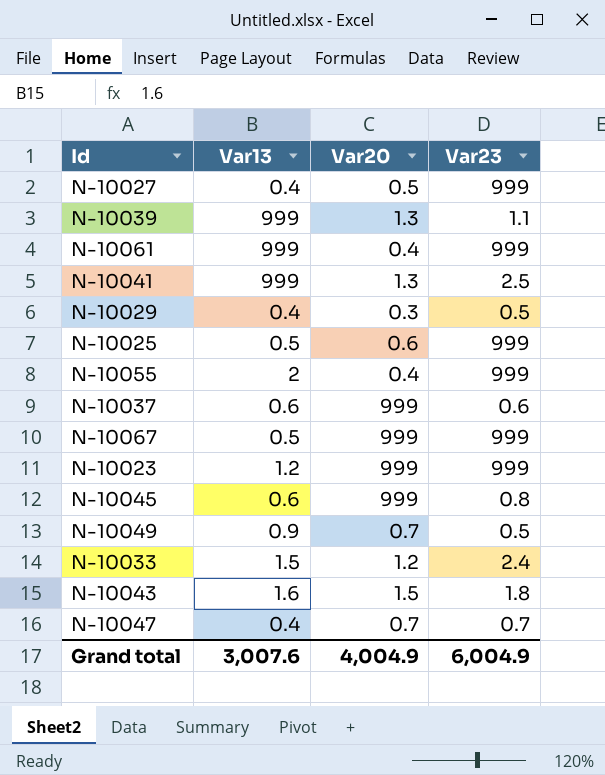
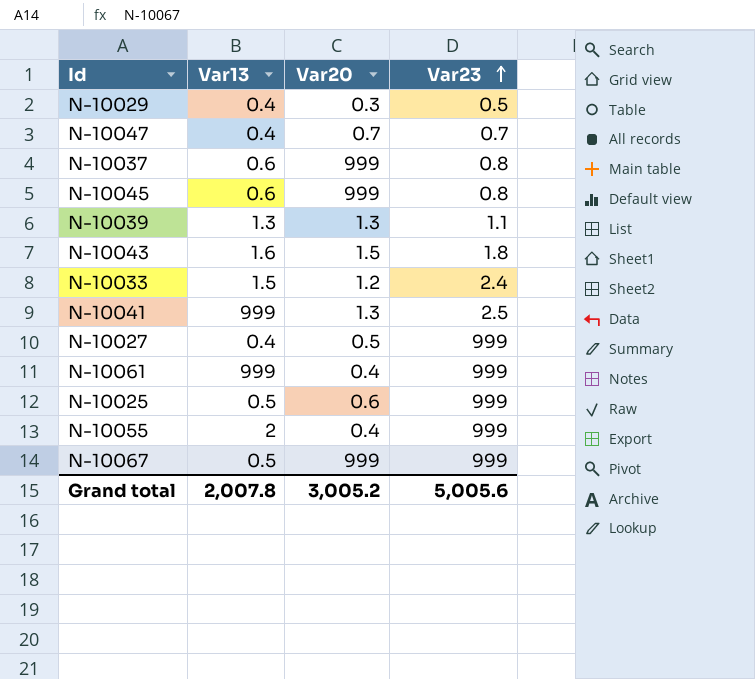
row order: none -> Var23 ascending
row N-10023: 1.2 | 999 | 999 -> none
row N-10049: 0.9 | 0.7 | 0.5 -> none
N-10037 | Var23: 0.6 -> 0.8
N-10039 | Var13: 999 -> 1.3
Grand total | Var13: 3,007.6 -> 2,007.8
Grand total | Var20: 4,004.9 -> 3,005.2
Grand total | Var23: 6,004.9 -> 5,005.6

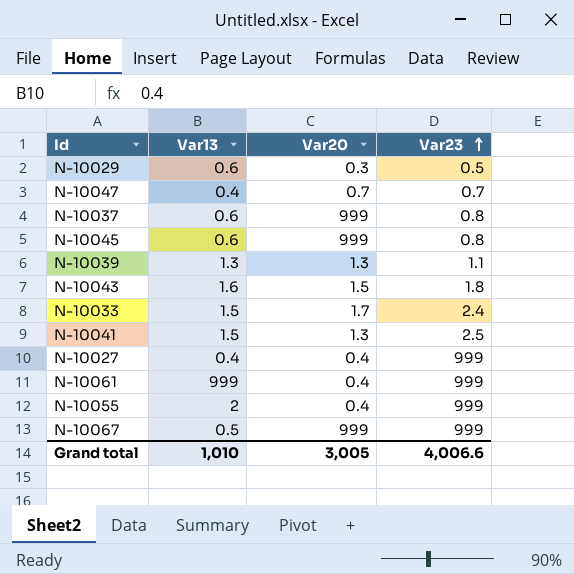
row N-10025: 0.5 | 0.6 | 999 -> none
N-10029 | Var13: 0.4 -> 0.6
N-10033 | Var20: 1.2 -> 1.7
N-10041 | Var13: 999 -> 1.5
N-10027 | Var20: 0.5 -> 0.4
Grand total | Var13: 2,007.8 -> 1,010
Grand total | Var20: 3,005.2 -> 3,005
Grand total | Var23: 5,005.6 -> 4,006.6

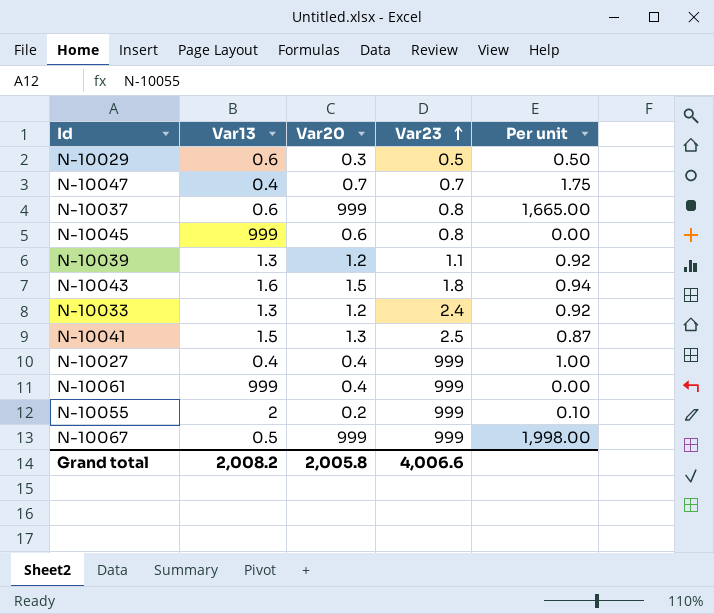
column Per unit | formula: none -> [Var20] / [Var13]
N-10045 | Var13: 0.6 -> 999
N-10045 | Var20: 999 -> 0.6
N-10039 | Var20: 1.3 -> 1.2
N-10033 | Var13: 1.5 -> 1.3
N-10033 | Var20: 1.7 -> 1.2
N-10055 | Var20: 0.4 -> 0.2
Grand total | Var13: 1,010 -> 2,008.2
Grand total | Var20: 3,005 -> 2,005.8

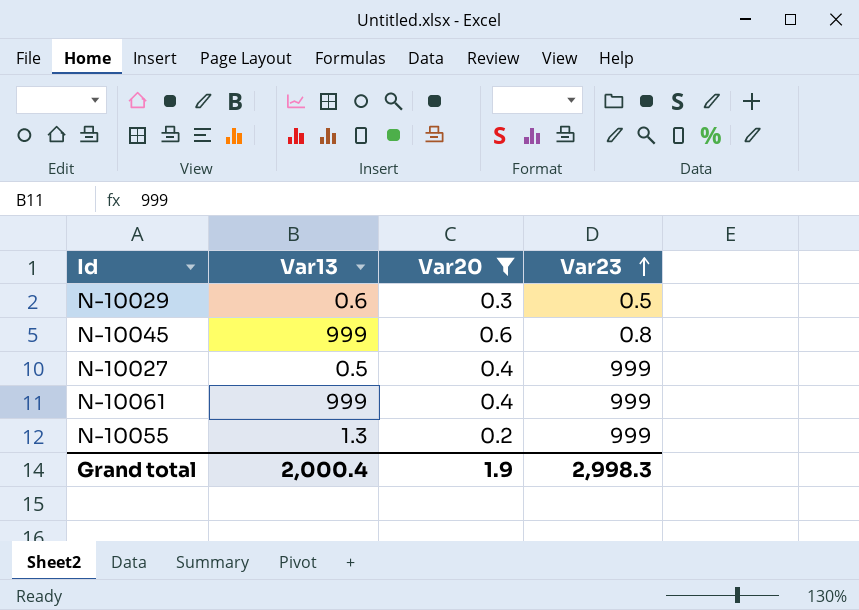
filter: none -> Var20 <= 0.6
column Per unit | formula: [Var20] / [Var13] -> none
N-10027 | Var13: 0.4 -> 0.5
N-10055 | Var13: 2 -> 1.3
Grand total | Var13: 2,008.2 -> 2,000.4
Grand total | Var20: 2,005.8 -> 1.9
Grand total | Var23: 4,006.6 -> 2,998.3

